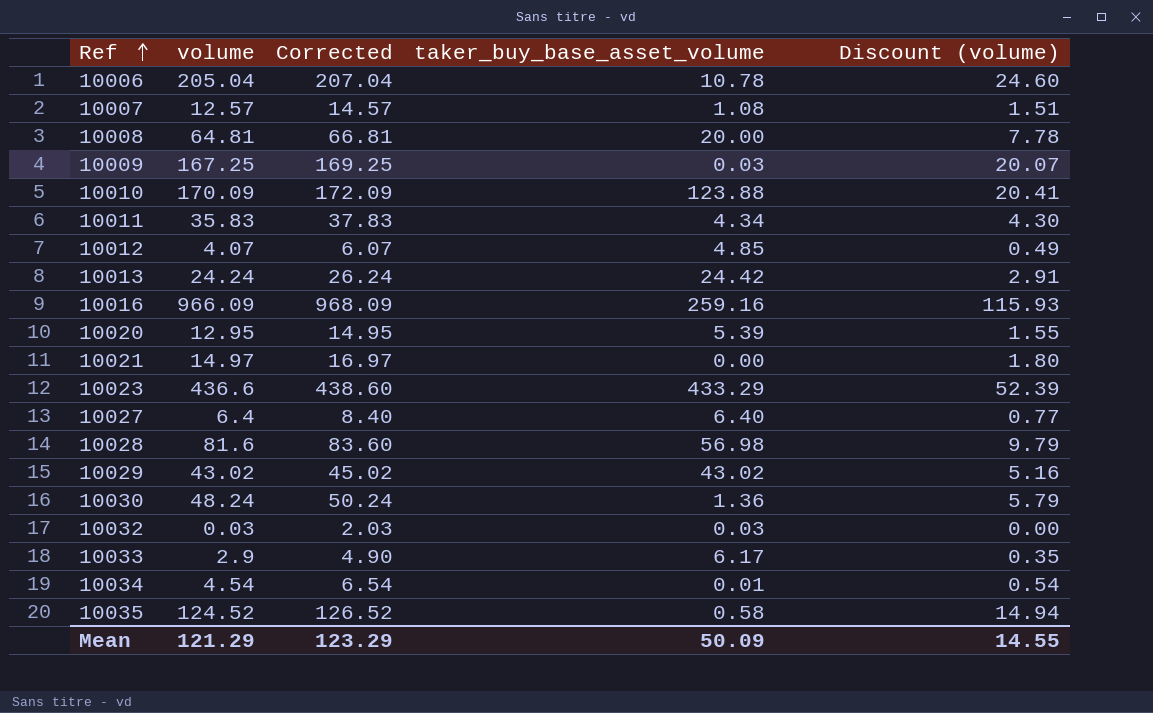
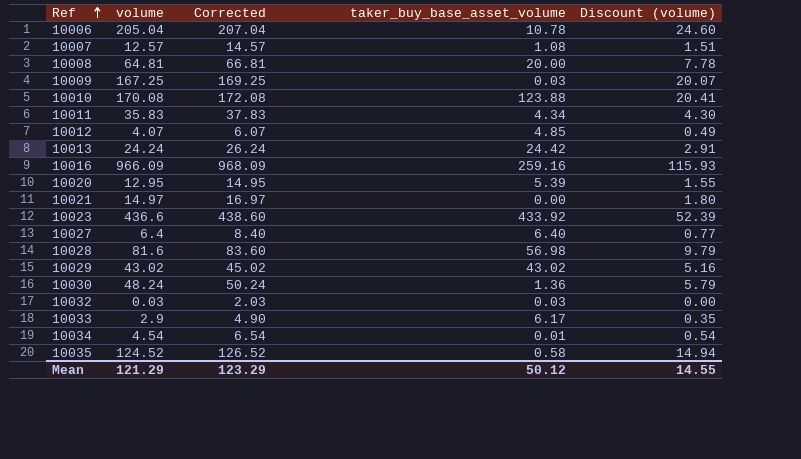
10010 | volume: 170.09 -> 170.08
10010 | Corrected: 172.09 -> 172.08
10023 | taker_buy_base_asset_volume: 433.29 -> 433.92
Mean | taker_buy_base_asset_volume: 50.09 -> 50.12

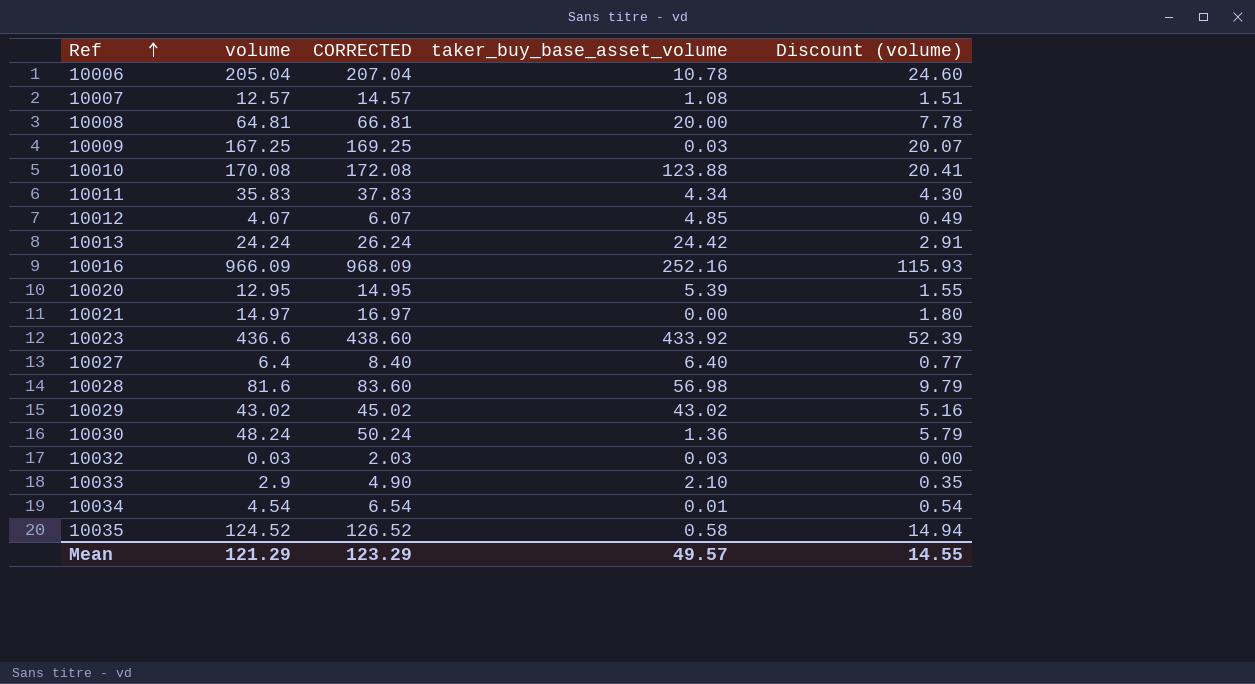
column name: Corrected -> CORRECTED
10016 | taker_buy_base_asset_volume: 259.16 -> 252.16
10033 | taker_buy_base_asset_volume: 6.17 -> 2.10
Mean | taker_buy_base_asset_volume: 50.12 -> 49.57

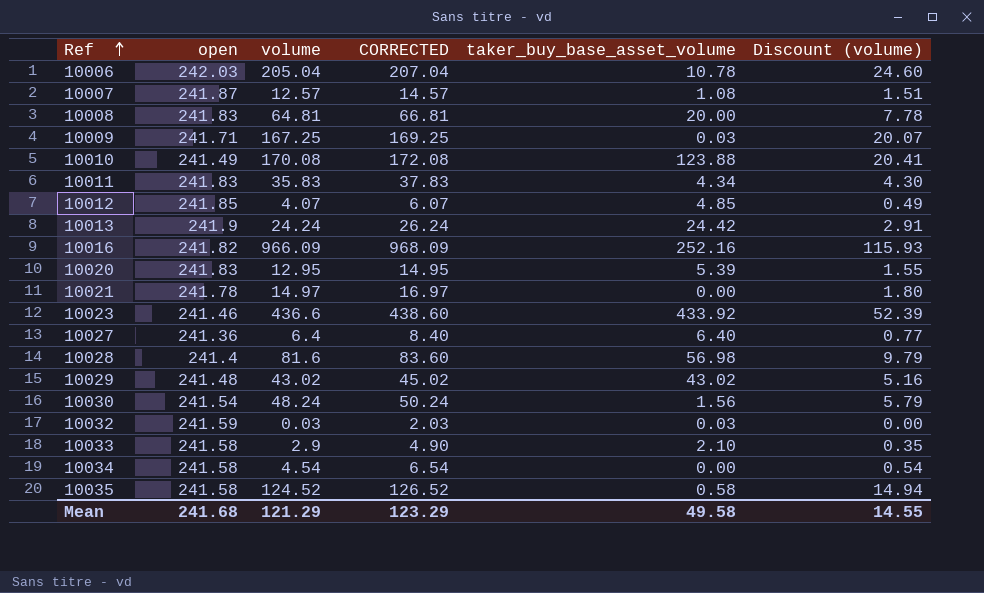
column open | position: none -> 2
10030 | taker_buy_base_asset_volume: 1.36 -> 1.56
10034 | taker_buy_base_asset_volume: 0.01 -> 0.00
Mean | taker_buy_base_asset_volume: 49.57 -> 49.58

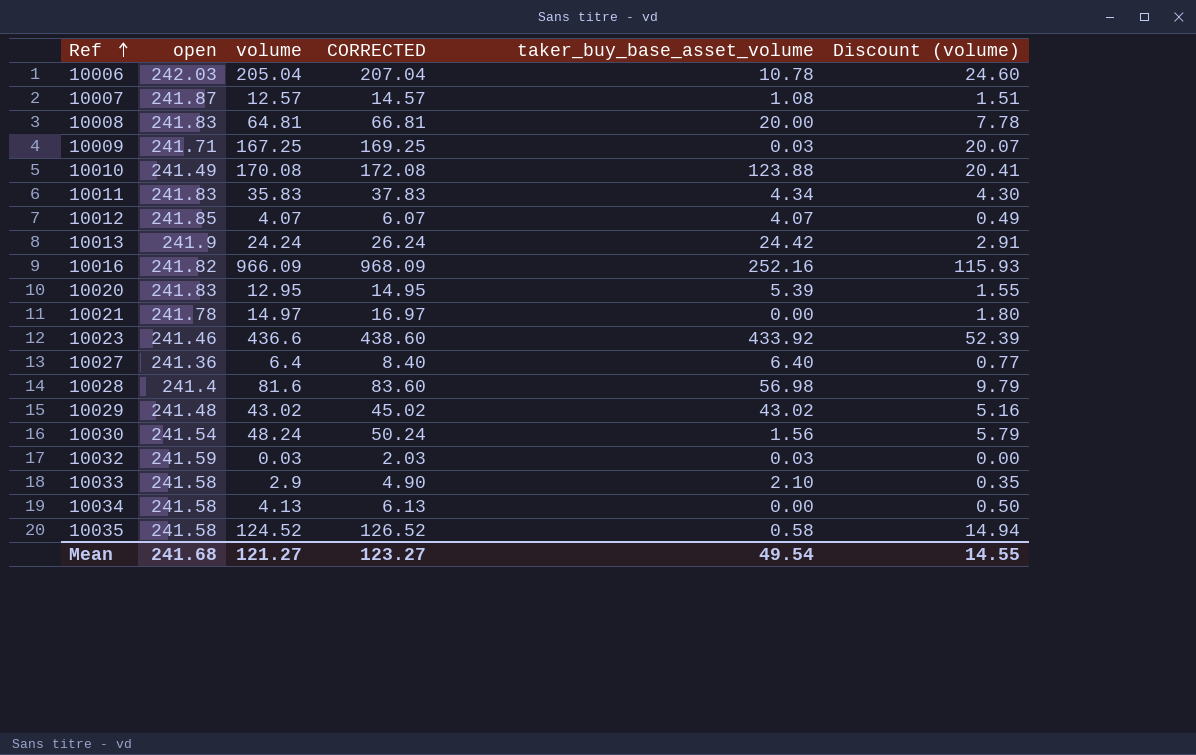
10012 | taker_buy_base_asset_volume: 4.85 -> 4.07
10034 | volume: 4.54 -> 4.13
10034 | CORRECTED: 6.54 -> 6.13
10034 | Discount (volume): 0.54 -> 0.50
Mean | volume: 121.29 -> 121.27
Mean | CORRECTED: 123.29 -> 123.27
Mean | taker_buy_base_asset_volume: 49.58 -> 49.54

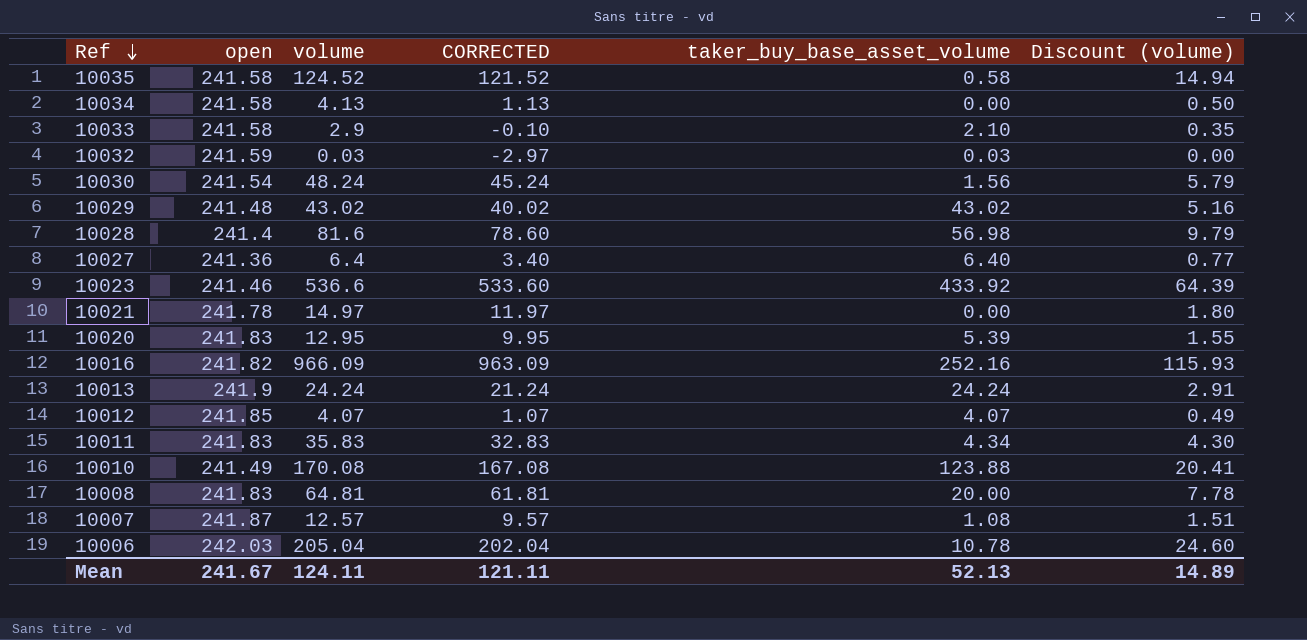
row order: Ref ascending -> Ref descending
column CORRECTED | formula: [volume] + 2 -> [volume] - 3
row 10009: 241.71 | 167.25 | 169.25 | 0.03 | 20.07 -> none
10023 | volume: 436.6 -> 536.6
10023 | Discount (volume): 52.39 -> 64.39
10013 | taker_buy_base_asset_volume: 24.42 -> 24.24
Mean | open: 241.68 -> 241.67
Mean | volume: 121.27 -> 124.11
Mean | CORRECTED: 123.27 -> 121.11
Mean | taker_buy_base_asset_volume: 49.54 -> 52.13
Mean | Discount (volume): 14.55 -> 14.89

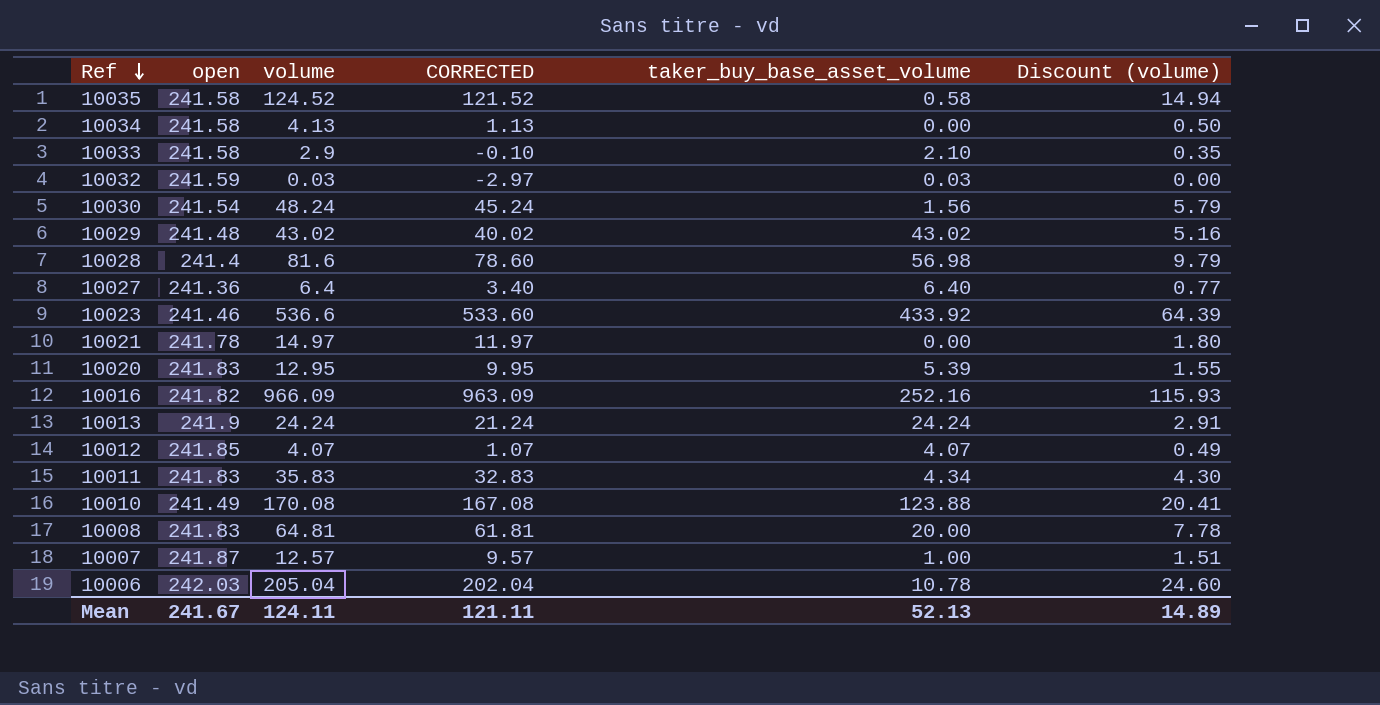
10007 | taker_buy_base_asset_volume: 1.08 -> 1.00

